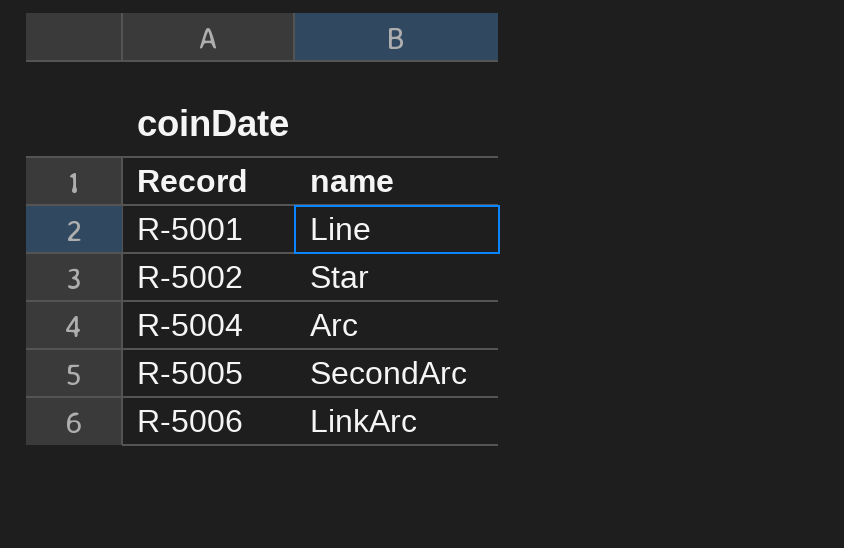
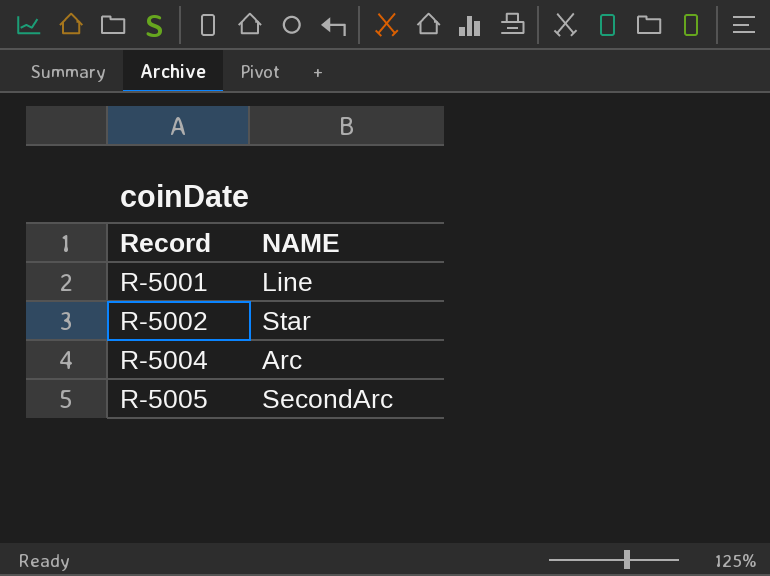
column name: name -> NAME
row R-5006: LinkArc -> none

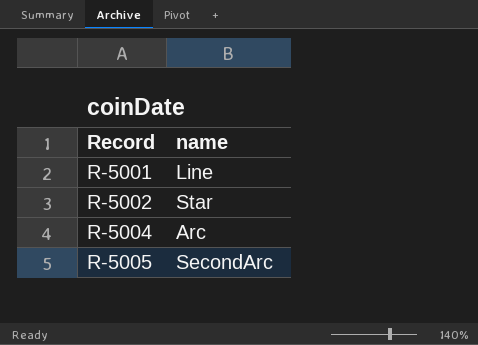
column name: NAME -> name

